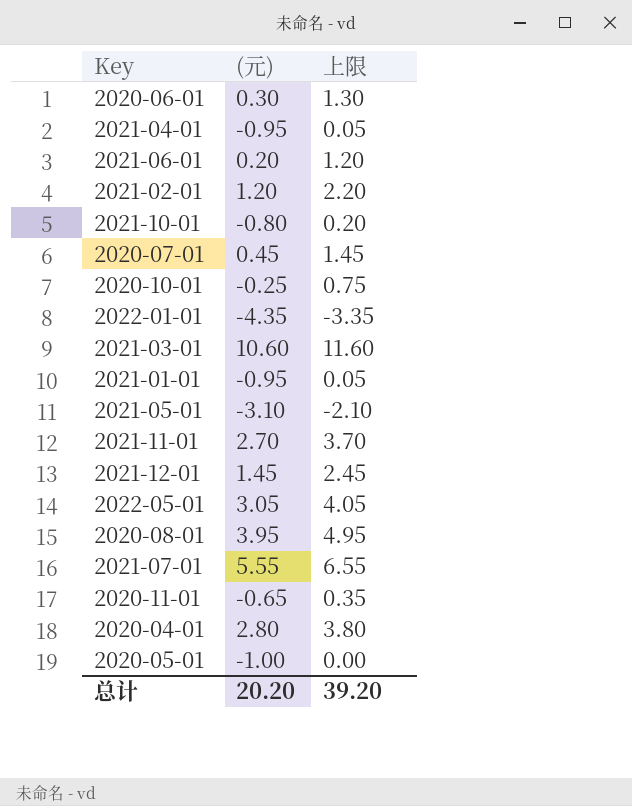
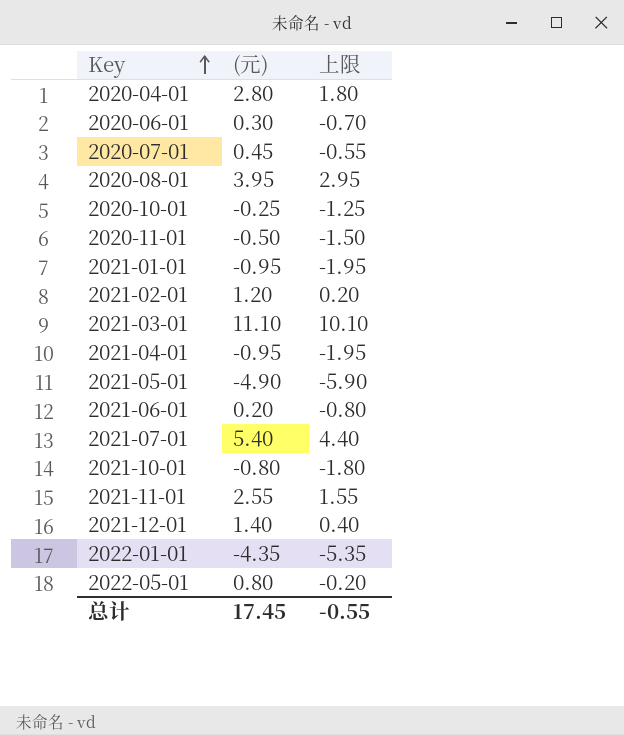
row order: none -> Key ascending
column 上限 | formula: [(元)] + 1 -> [(元)] - 1
row 2020-05-01: -1.00 | 0.00 -> none
2020-11-01 | (元): -0.65 -> -0.50
2021-03-01 | (元): 10.60 -> 11.10
2021-05-01 | (元): -3.10 -> -4.90
2021-07-01 | (元): 5.55 -> 5.40
2021-11-01 | (元): 2.70 -> 2.55
2021-12-01 | (元): 1.45 -> 1.40
2022-05-01 | (元): 3.05 -> 0.80
总计 | (元): 20.20 -> 17.45
总计 | 上限: 39.20 -> -0.55

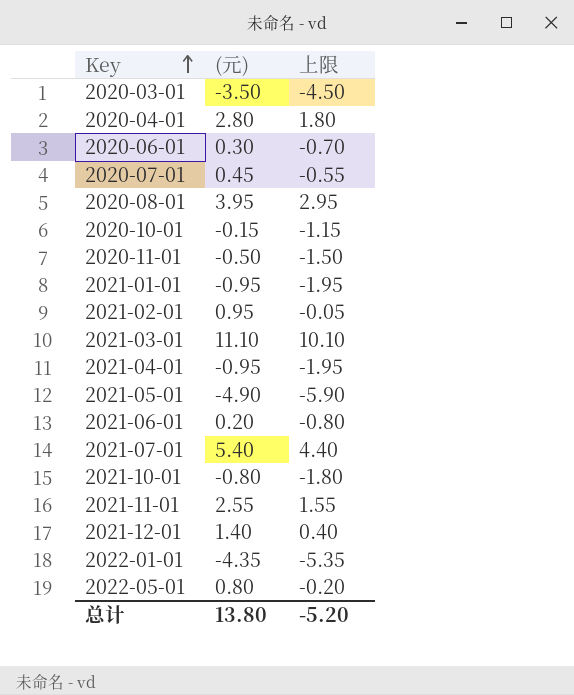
row 2020-03-01: none -> -3.50 | -4.50
2020-10-01 | (元): -0.25 -> -0.15
2020-10-01 | 上限: -1.25 -> -1.15
2021-02-01 | (元): 1.20 -> 0.95
2021-02-01 | 上限: 0.20 -> -0.05
总计 | (元): 17.45 -> 13.80
总计 | 上限: -0.55 -> -5.20

